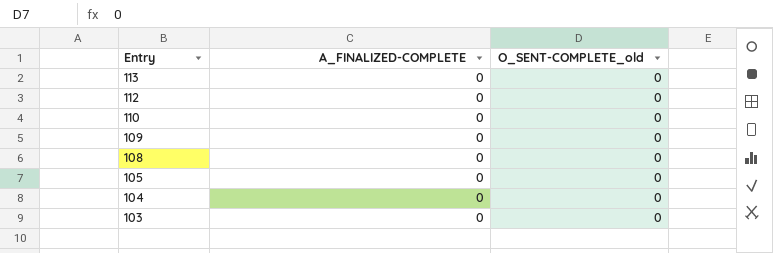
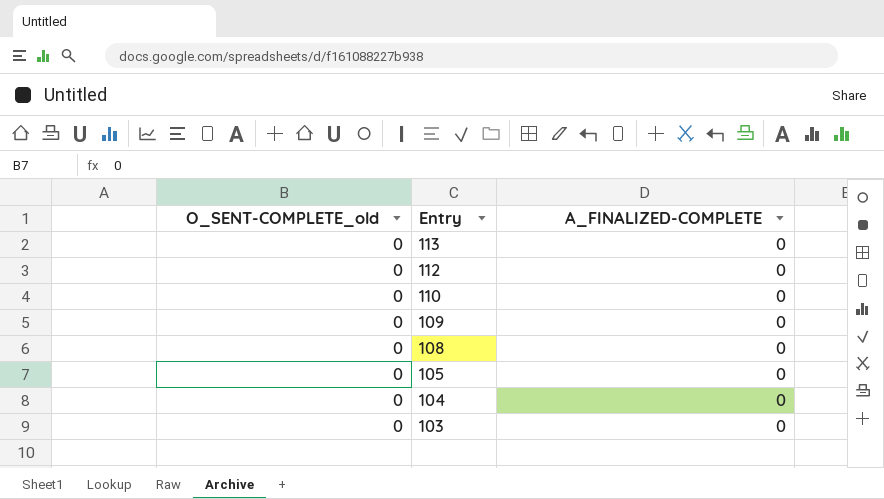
column O_SENT-COMPLETE_old | position: 3 -> 1

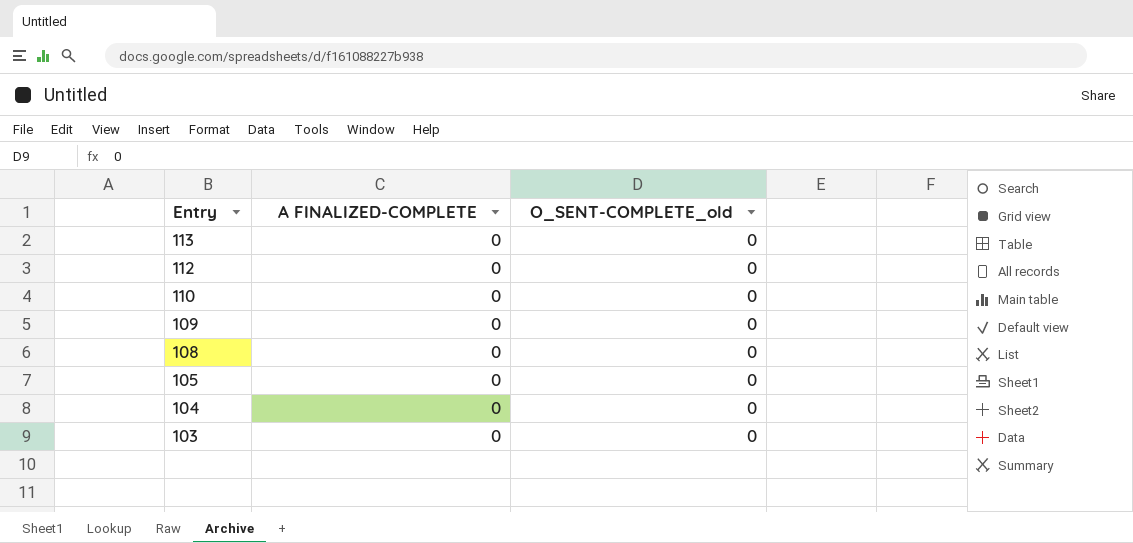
column name: A_FINALIZED-COMPLETE -> A FINALIZED-COMPLETE
column O_SENT-COMPLETE_old | position: 1 -> 3

